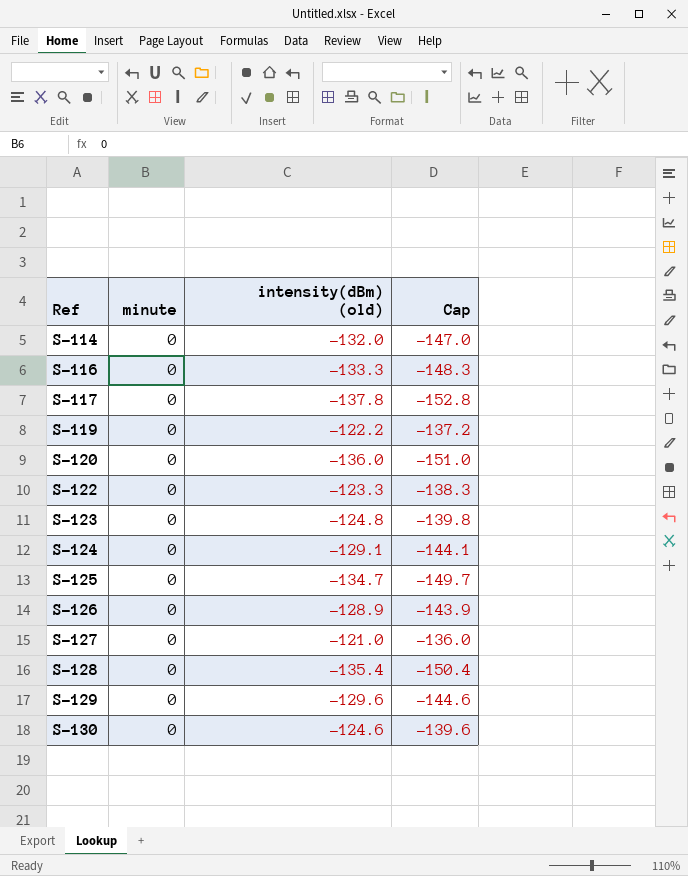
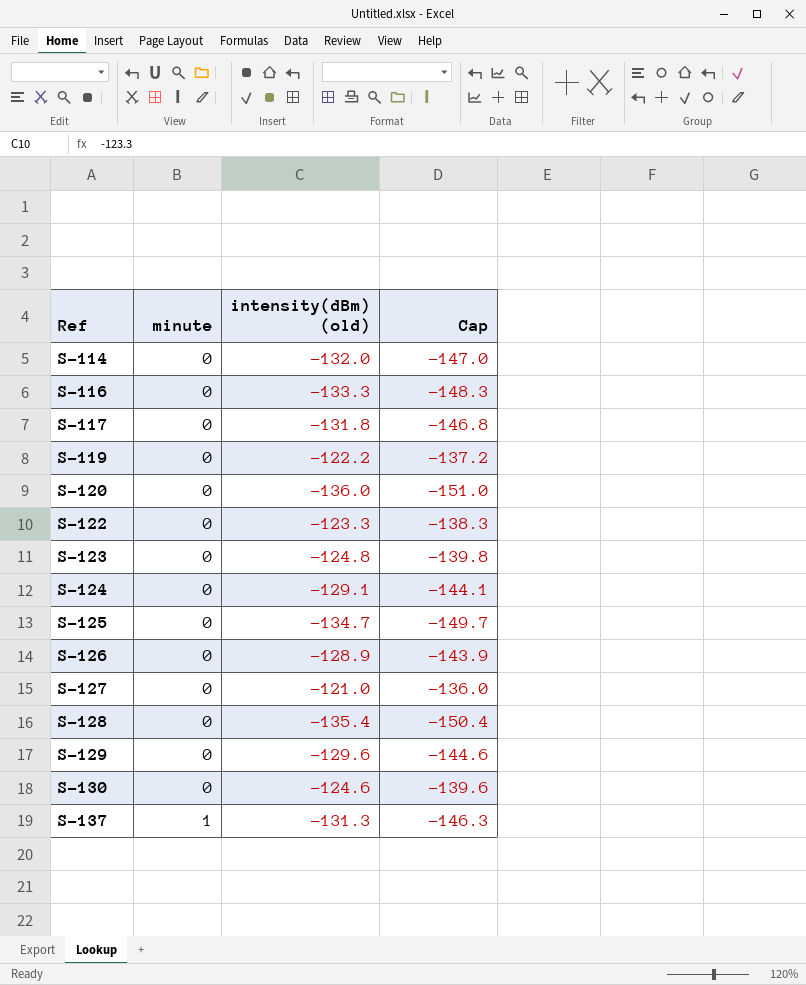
S-117 | intensity(dBm) (old): -137.8 -> -131.8
S-117 | Cap: -152.8 -> -146.8
row S-137: none -> 1 | -131.3 | -146.3

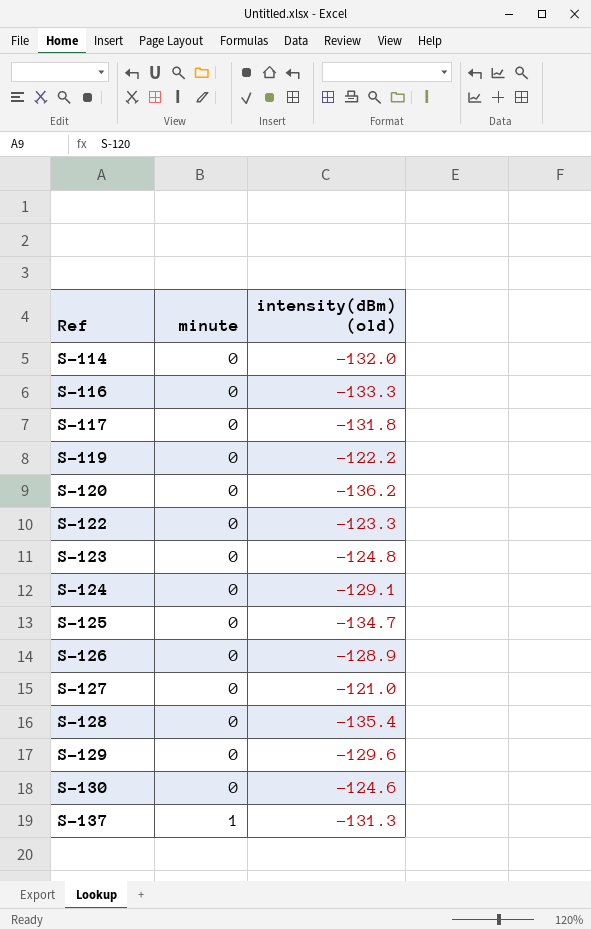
column Cap | formula: [intensity(dBm) (old)] - 15 -> none
S-120 | intensity(dBm) (old): -136.0 -> -136.2

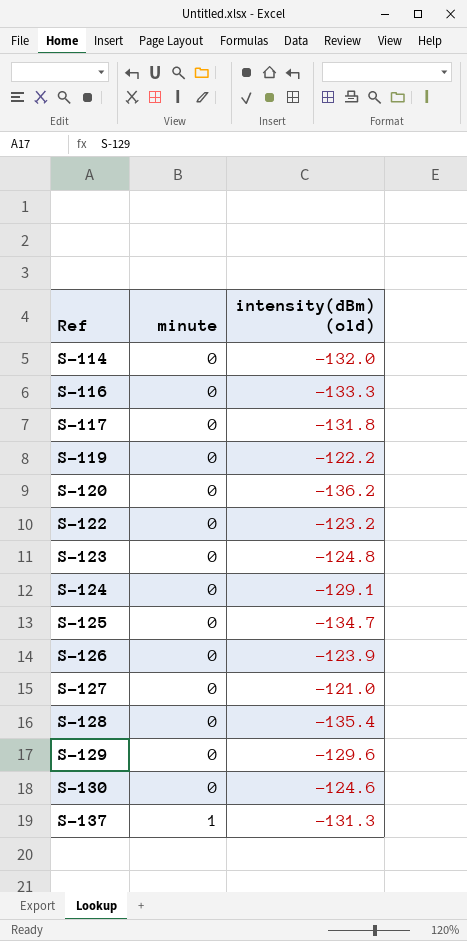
S-122 | intensity(dBm) (old): -123.3 -> -123.2
S-126 | intensity(dBm) (old): -128.9 -> -123.9

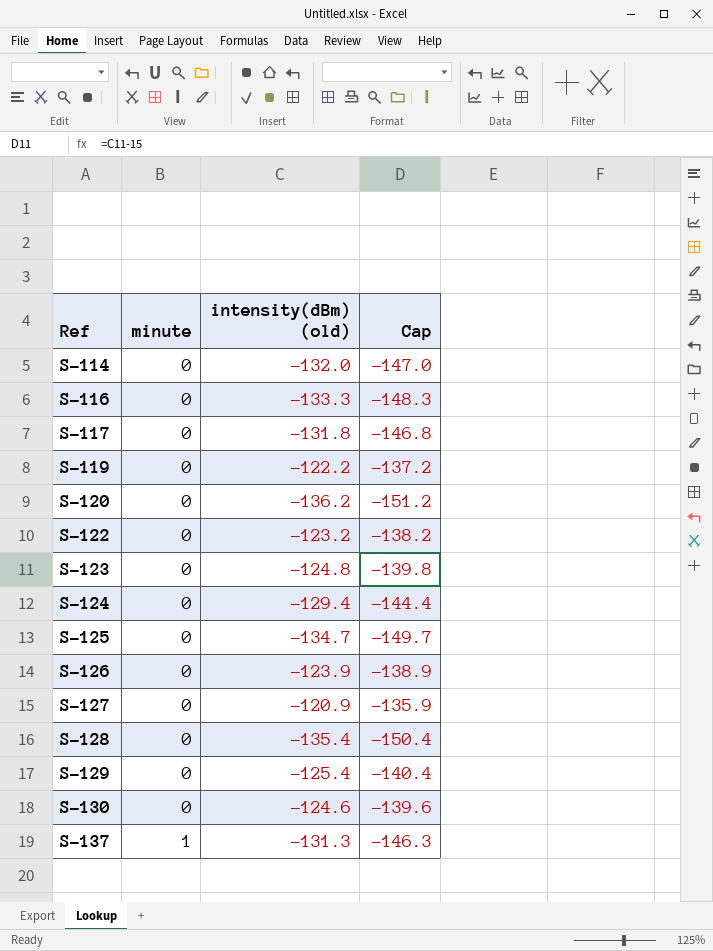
column Cap | formula: none -> [intensity(dBm) (old)] - 15
S-124 | intensity(dBm) (old): -129.1 -> -129.4
S-127 | intensity(dBm) (old): -121.0 -> -120.9
S-129 | intensity(dBm) (old): -129.6 -> -125.4

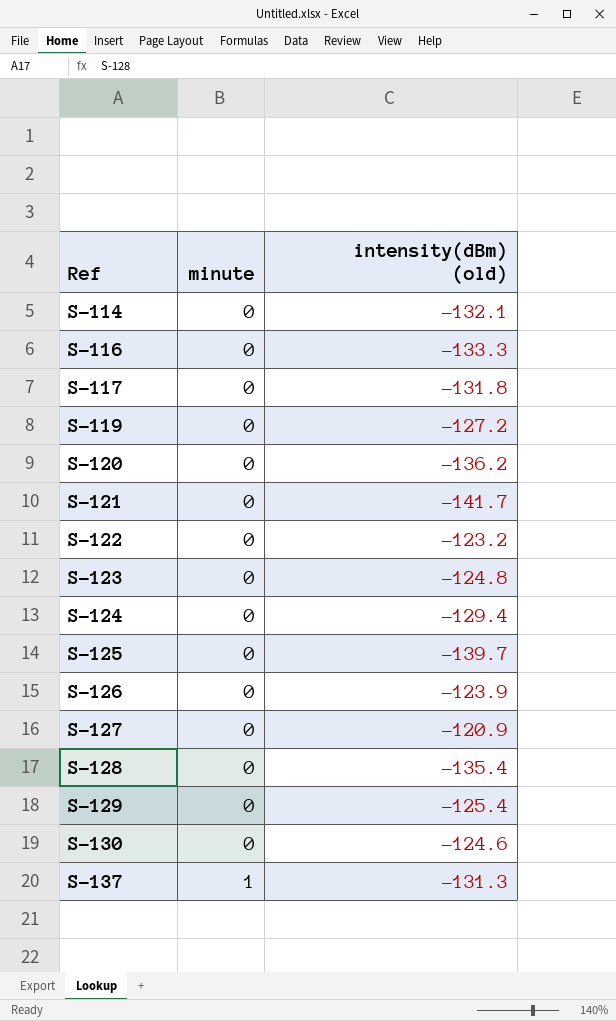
column Cap | formula: [intensity(dBm) (old)] - 15 -> none
S-114 | intensity(dBm) (old): -132.0 -> -132.1
S-119 | intensity(dBm) (old): -122.2 -> -127.2
row S-121: none -> 0 | -141.7
S-125 | intensity(dBm) (old): -134.7 -> -139.7

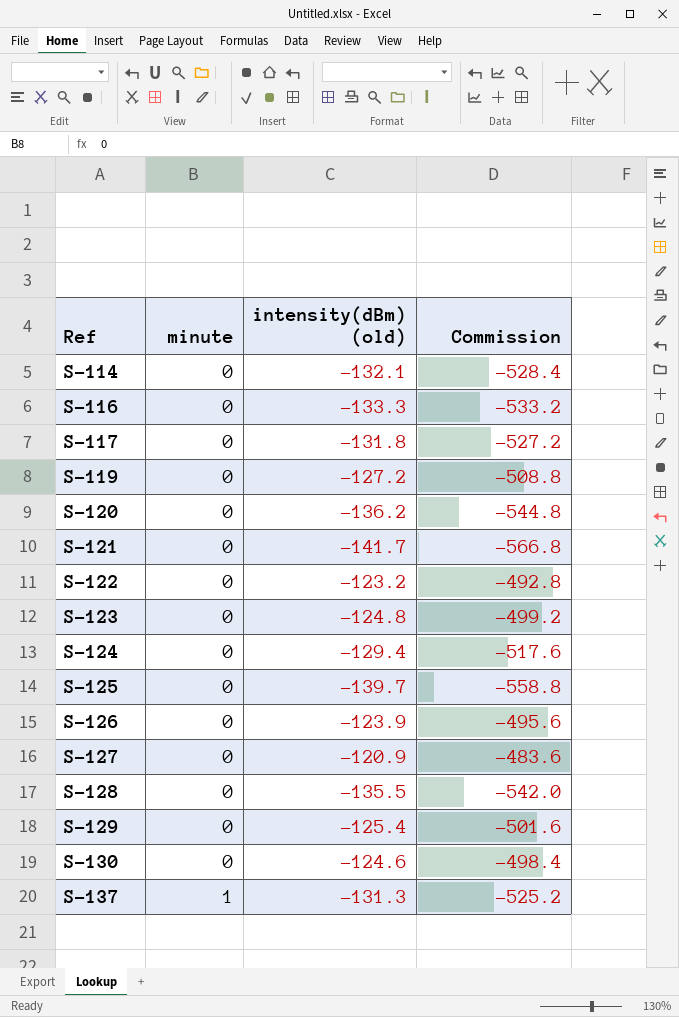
column Commission | formula: none -> [intensity(dBm) (old)] * 4
S-128 | intensity(dBm) (old): -135.4 -> -135.5

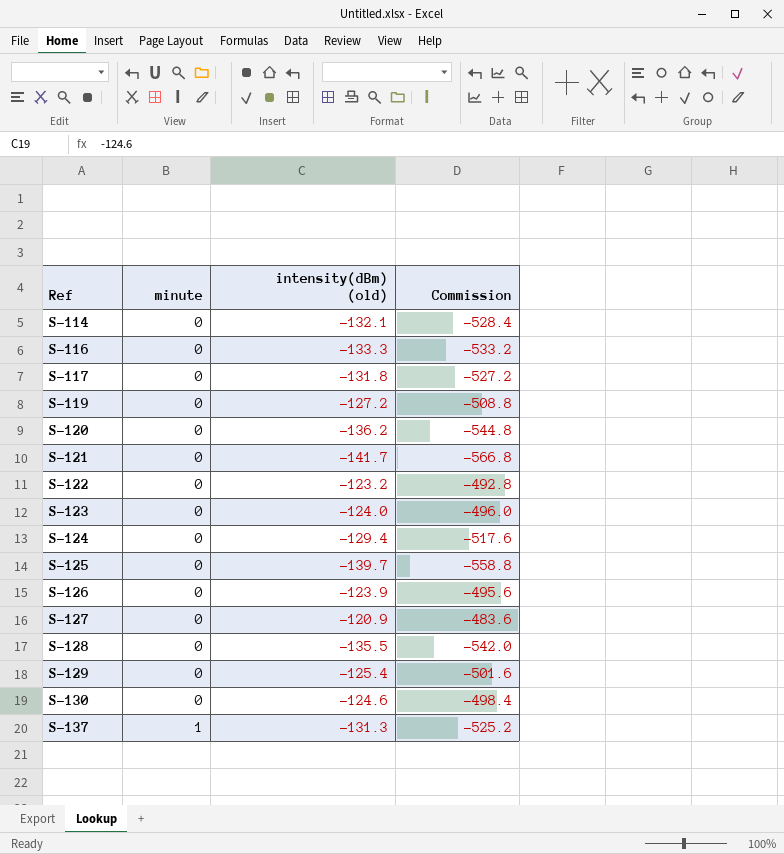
S-123 | intensity(dBm) (old): -124.8 -> -124.0
S-123 | Commission: -499.2 -> -496.0

